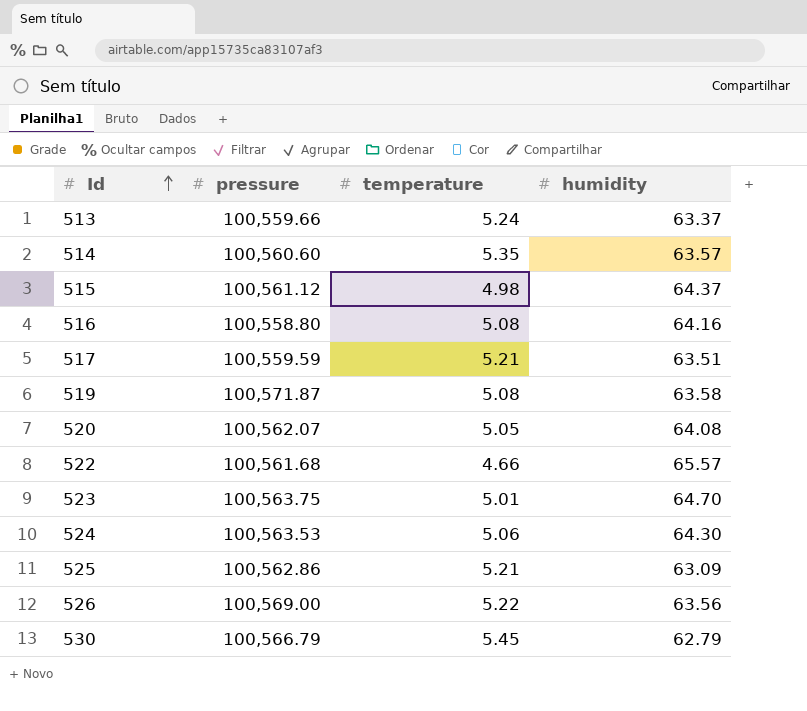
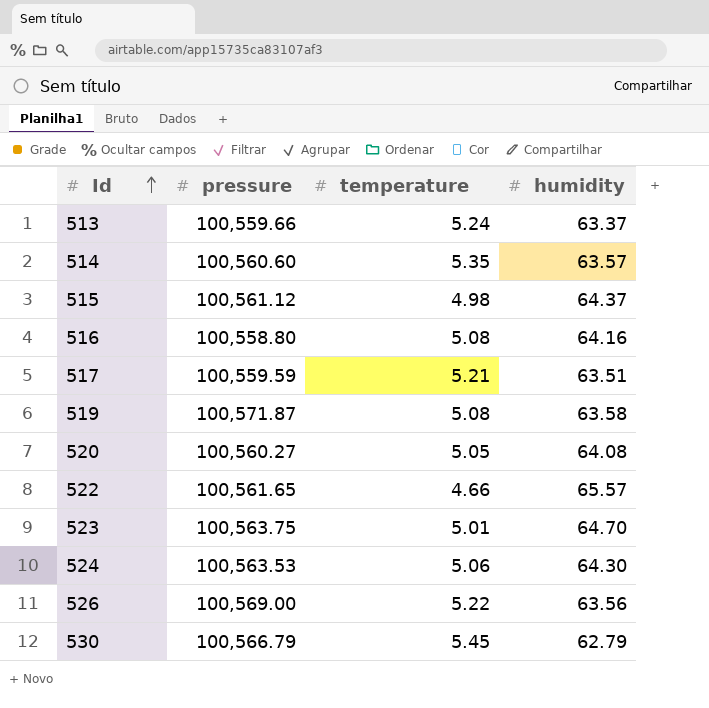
row 525: 100,562.86 | 5.21 | 63.09 -> none
520 | pressure: 100,562.07 -> 100,560.27
522 | pressure: 100,561.68 -> 100,561.65

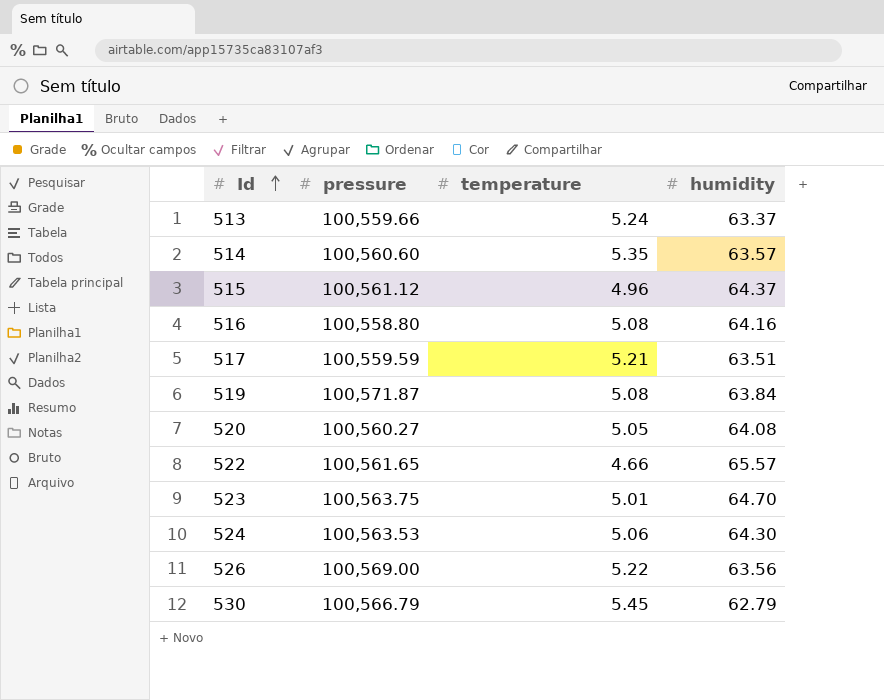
515 | temperature: 4.98 -> 4.96
519 | humidity: 63.58 -> 63.84

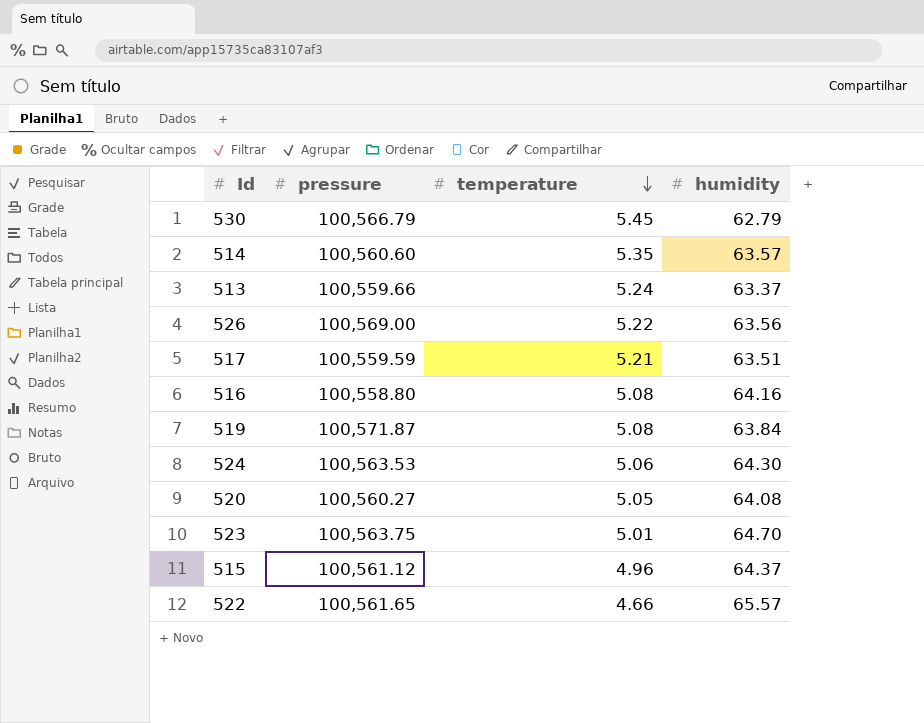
row order: Id ascending -> temperature descending

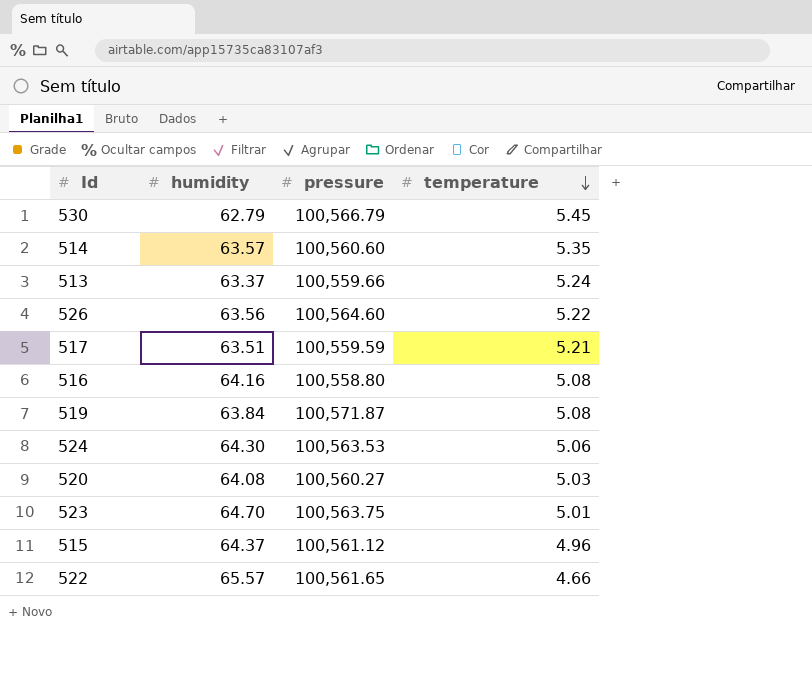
column humidity | position: 4 -> 2
526 | pressure: 100,569.00 -> 100,564.60
520 | temperature: 5.05 -> 5.03

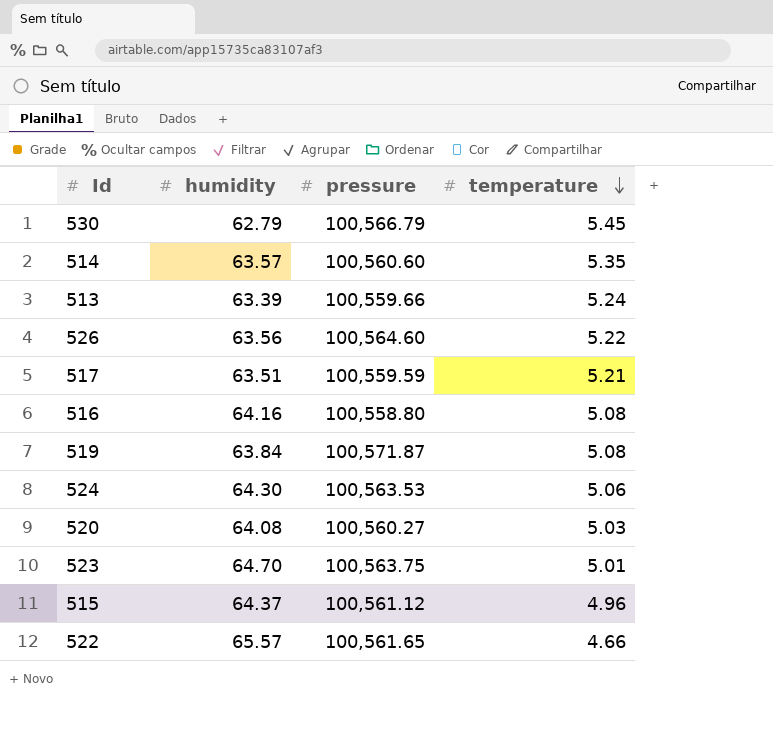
513 | humidity: 63.37 -> 63.39

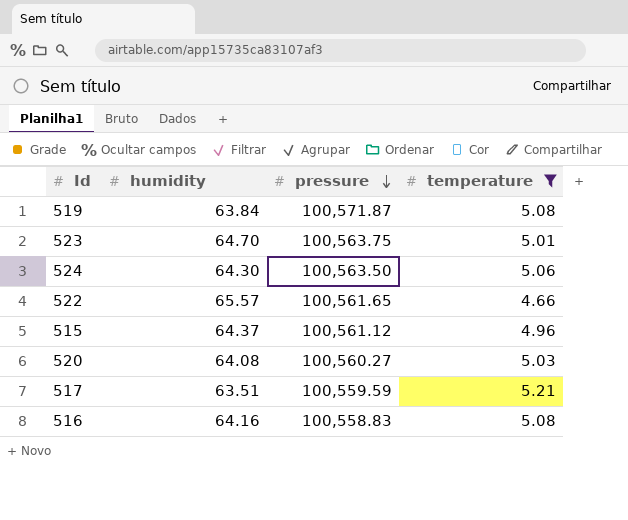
filter: none -> temperature <= 5.21
row order: temperature descending -> pressure descending
524 | pressure: 100,563.53 -> 100,563.50
516 | pressure: 100,558.80 -> 100,558.83

